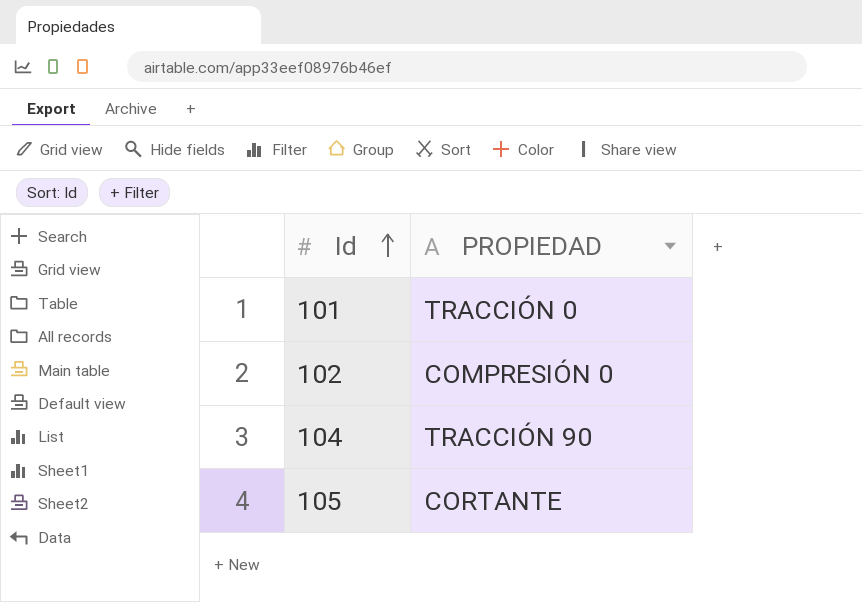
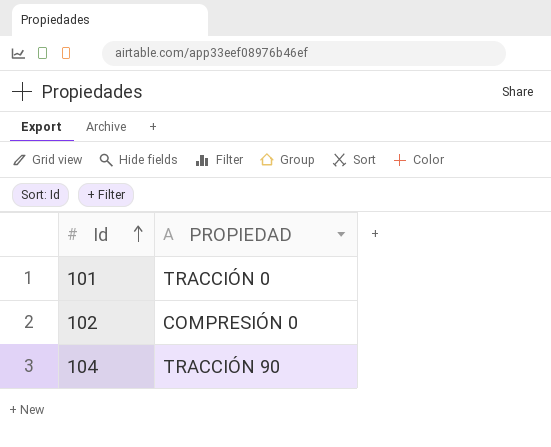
row 105: CORTANTE -> none

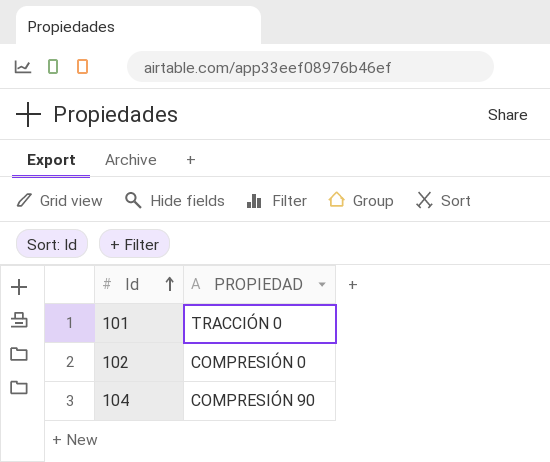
104 | PROPIEDAD: TRACCIÓN 90 -> COMPRESIÓN 90

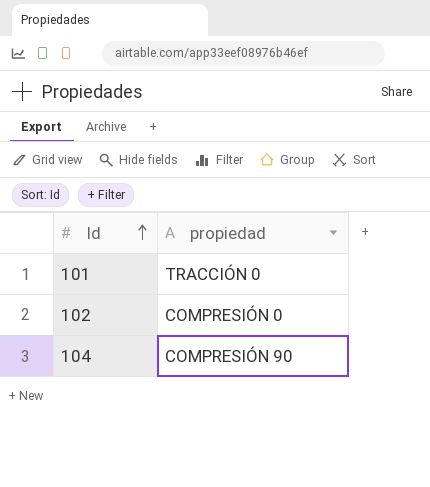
column name: PROPIEDAD -> propiedad

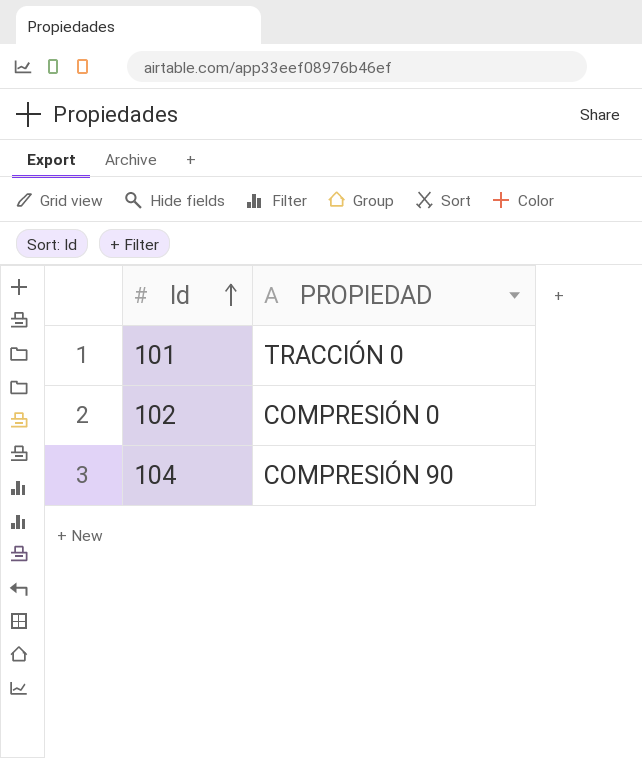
column name: propiedad -> PROPIEDAD

